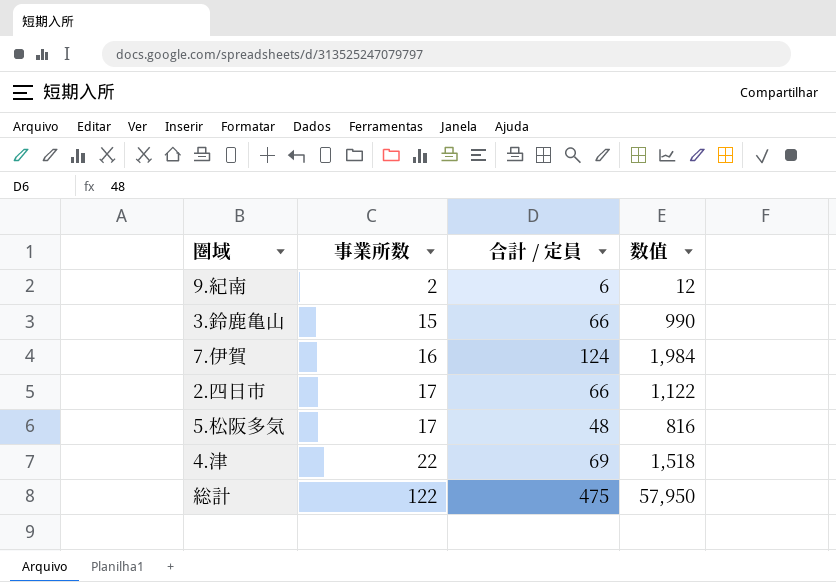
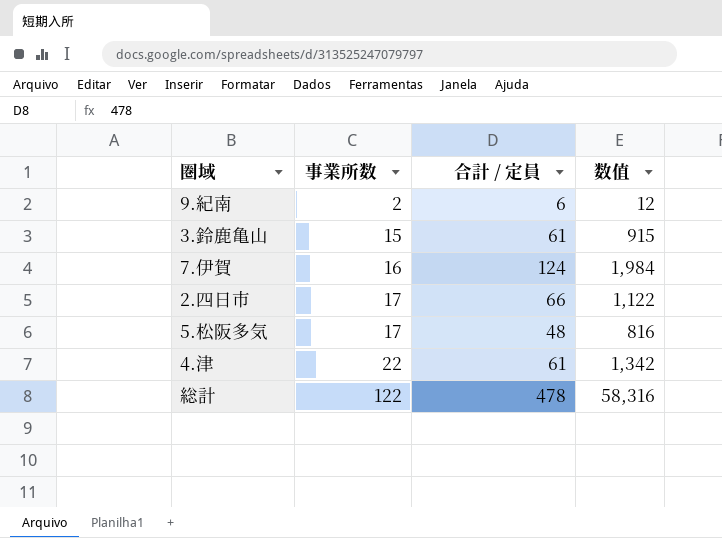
3.鈴鹿亀山 | 合計 / 定員: 66 -> 61
3.鈴鹿亀山 | 数值: 990 -> 915
4.津 | 合計 / 定員: 69 -> 61
4.津 | 数值: 1,518 -> 1,342
総計 | 合計 / 定員: 475 -> 478
総計 | 数值: 57,950 -> 58,316

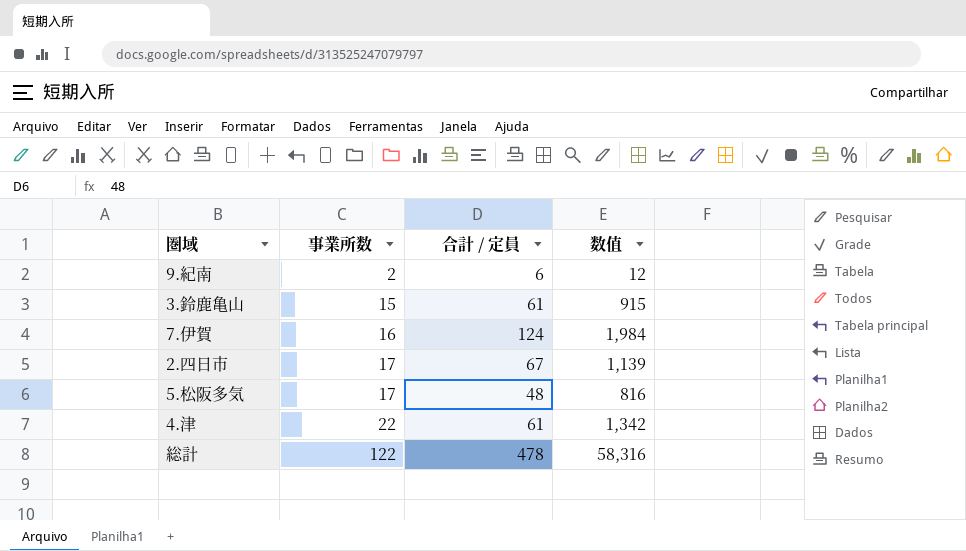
2.四日市 | 合計 / 定員: 66 -> 67
2.四日市 | 数值: 1,122 -> 1,139

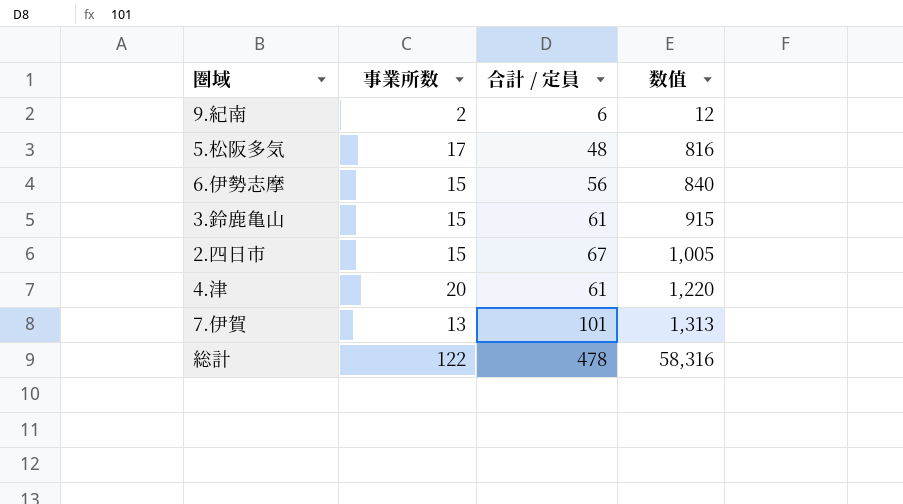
row order: 事業所数 ascending -> 数值 ascending
row 6.伊勢志摩: none -> 15 | 56 | 840
2.四日市 | 事業所数: 17 -> 15
2.四日市 | 数值: 1,139 -> 1,005
4.津 | 事業所数: 22 -> 20
4.津 | 数值: 1,342 -> 1,220
7.伊賀 | 事業所数: 16 -> 13
7.伊賀 | 合計 / 定員: 124 -> 101
7.伊賀 | 数值: 1,984 -> 1,313

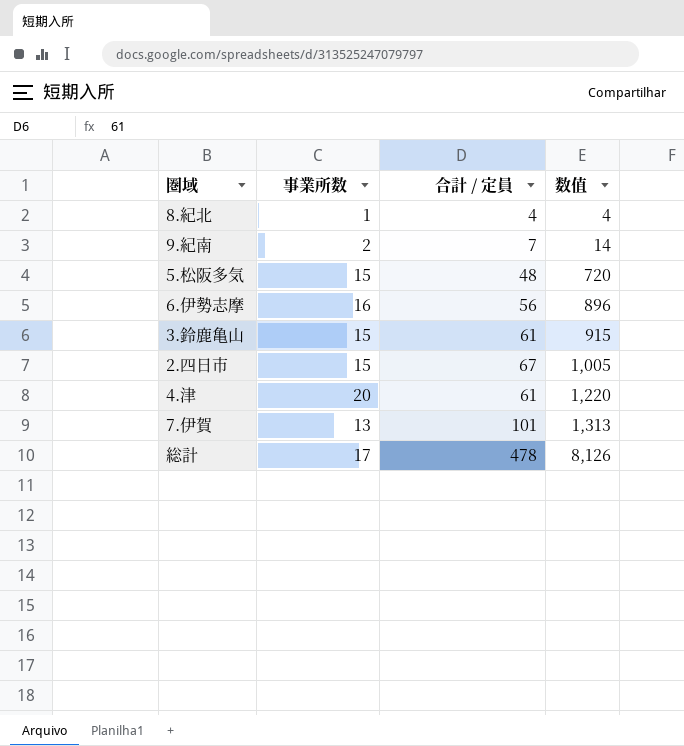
row 8.紀北: none -> 1 | 4 | 4
9.紀南 | 合計 / 定員: 6 -> 7
9.紀南 | 数值: 12 -> 14
5.松阪多気 | 事業所数: 17 -> 15
5.松阪多気 | 数值: 816 -> 720
6.伊勢志摩 | 事業所数: 15 -> 16
6.伊勢志摩 | 数值: 840 -> 896
総計 | 事業所数: 122 -> 17
総計 | 数值: 58,316 -> 8,126

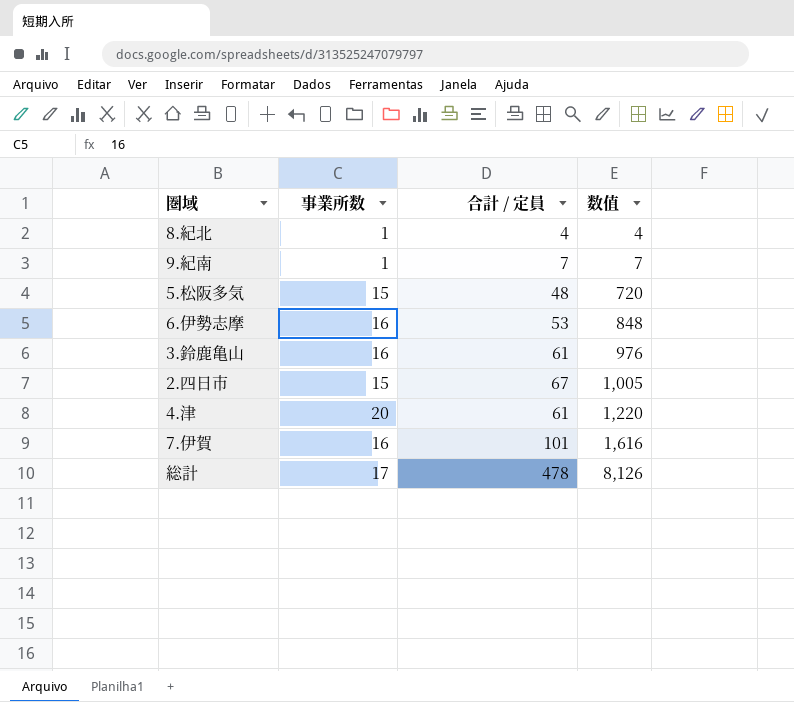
9.紀南 | 事業所数: 2 -> 1
9.紀南 | 数值: 14 -> 7
6.伊勢志摩 | 合計 / 定員: 56 -> 53
6.伊勢志摩 | 数值: 896 -> 848
3.鈴鹿亀山 | 事業所数: 15 -> 16
3.鈴鹿亀山 | 数值: 915 -> 976
7.伊賀 | 事業所数: 13 -> 16
7.伊賀 | 数值: 1,313 -> 1,616

